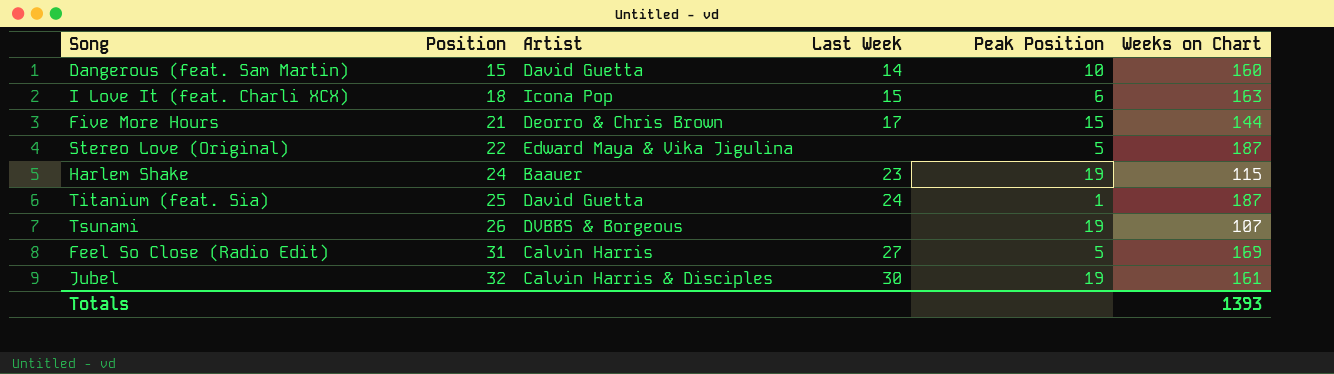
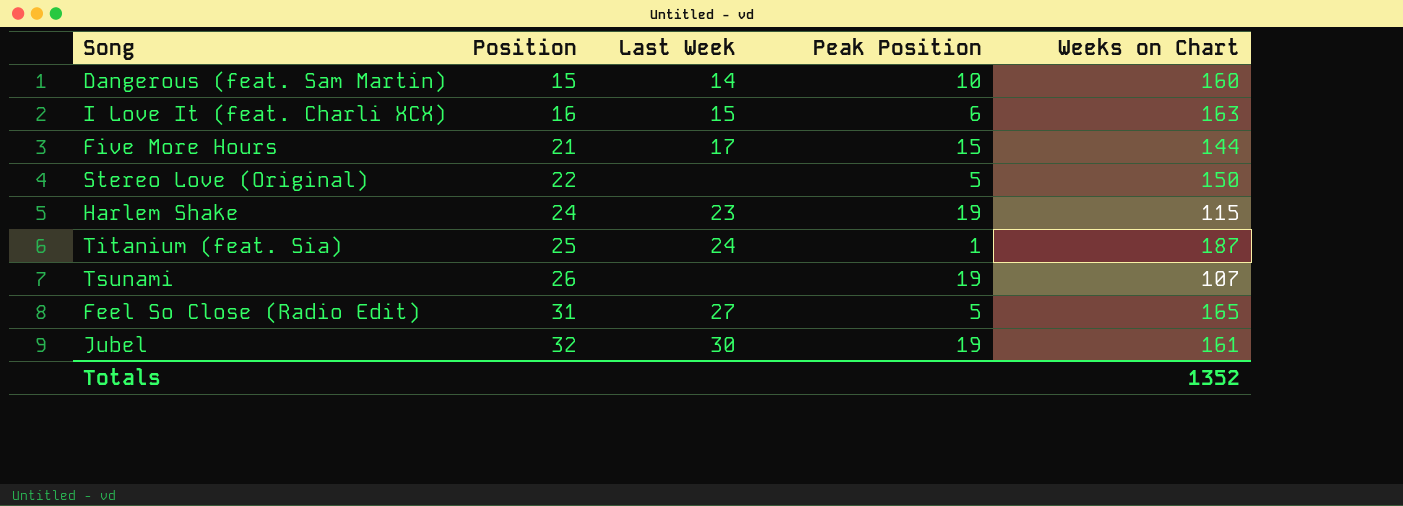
column Artist | position: 3 -> none
I Love It (feat. Charli XCX) | Position: 18 -> 16
Stereo Love (Original) | Weeks on Chart: 187 -> 150
Feel So Close (Radio Edit) | Weeks on Chart: 169 -> 165
Totals | Weeks on Chart: 1393 -> 1352

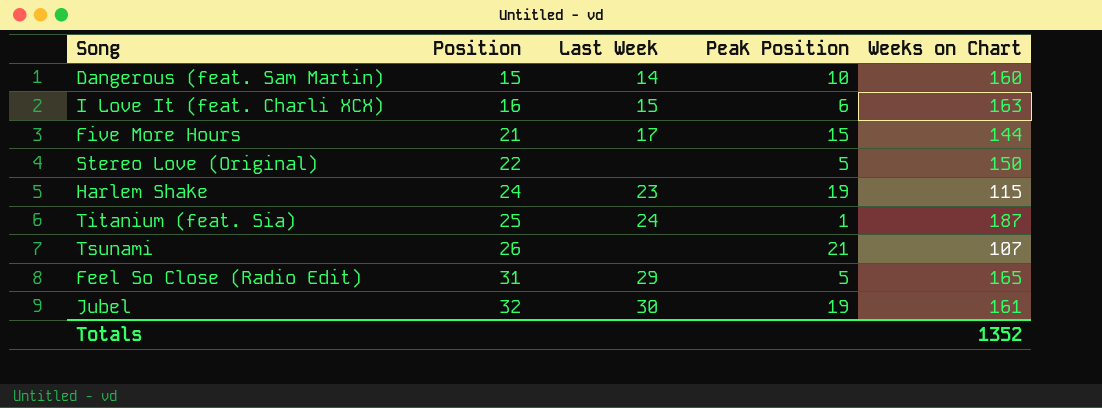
Tsunami | Peak Position: 19 -> 21
Feel So Close (Radio Edit) | Last Week: 27 -> 29

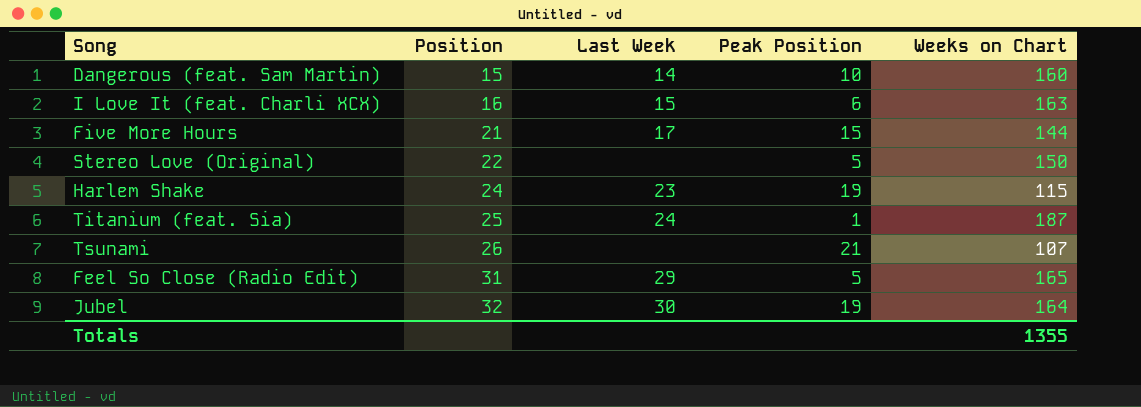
Jubel | Weeks on Chart: 161 -> 164
Totals | Weeks on Chart: 1352 -> 1355

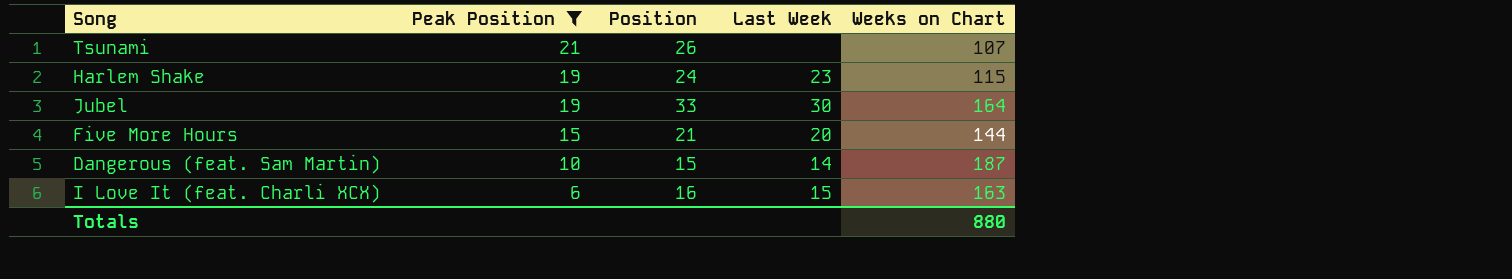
filter: none -> Peak Position >= 6
row order: Position ascending -> Peak Position descending
column Peak Position | position: 4 -> 2
Jubel | Position: 32 -> 33
Five More Hours | Last Week: 17 -> 20
Dangerous (feat. Sam Martin) | Weeks on Chart: 160 -> 187
Totals | Weeks on Chart: 1355 -> 880

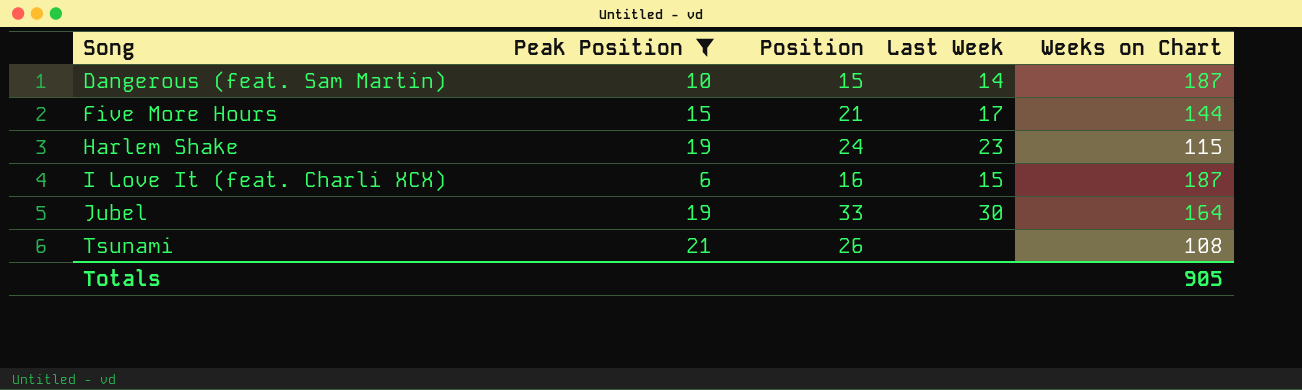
row order: Peak Position descending -> Song ascending
Five More Hours | Last Week: 20 -> 17
I Love It (feat. Charli XCX) | Weeks on Chart: 163 -> 187
Tsunami | Weeks on Chart: 107 -> 108
Totals | Weeks on Chart: 880 -> 905

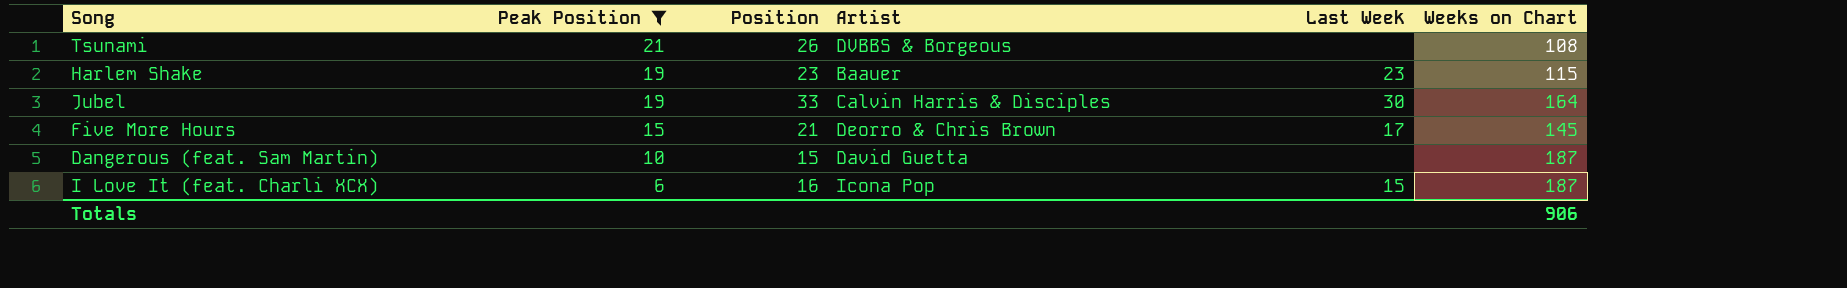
row order: Song ascending -> Peak Position descending
column Artist | position: none -> 4
Harlem Shake | Position: 24 -> 23
Five More Hours | Weeks on Chart: 144 -> 145
Dangerous (feat. Sam Martin) | Last Week: 14 -> none
Totals | Weeks on Chart: 905 -> 906

